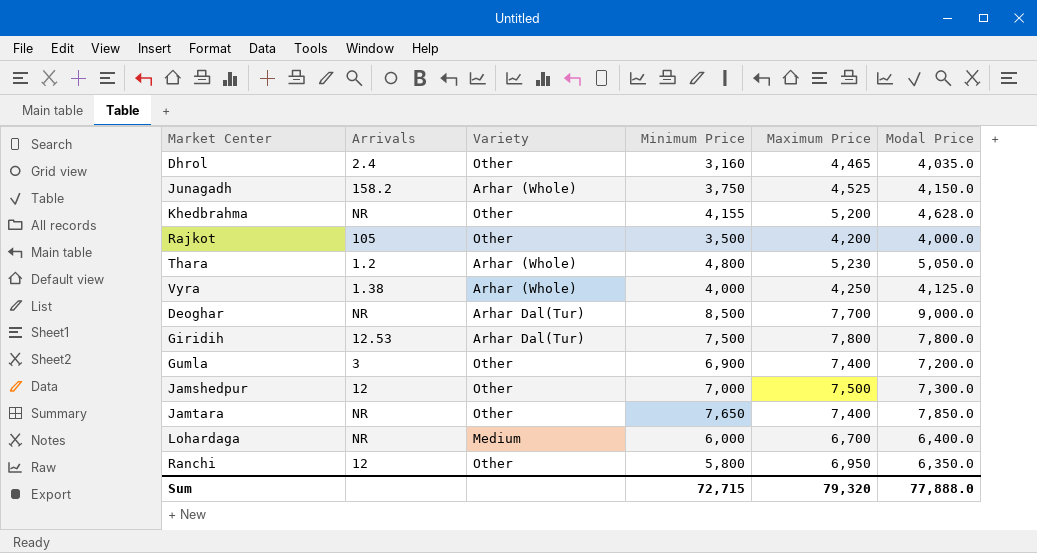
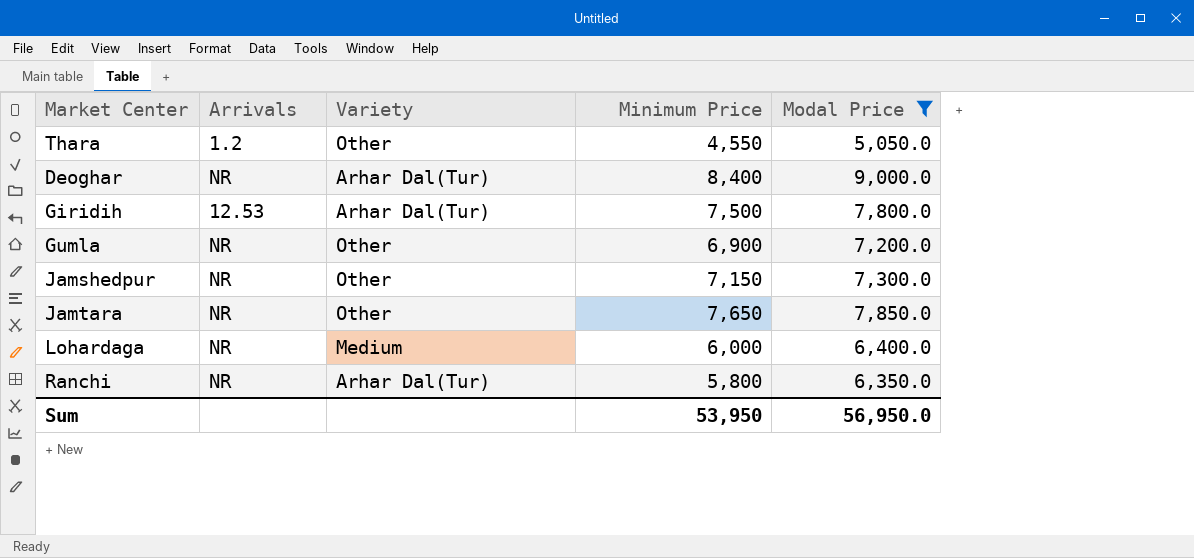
filter: none -> Modal Price >= 5,050.0
column Maximum Price | position: 5 -> none
Thara | Variety: Arhar (Whole) -> Other
Thara | Minimum Price: 4,800 -> 4,550
Deoghar | Minimum Price: 8,500 -> 8,400
Gumla | Arrivals: 3 -> NR
Jamshedpur | Arrivals: 12 -> NR
Jamshedpur | Minimum Price: 7,000 -> 7,150
Ranchi | Arrivals: 12 -> NR
Ranchi | Variety: Other -> Arhar Dal(Tur)
Sum | Minimum Price: 72,715 -> 53,950
Sum | Modal Price: 77,888.0 -> 56,950.0

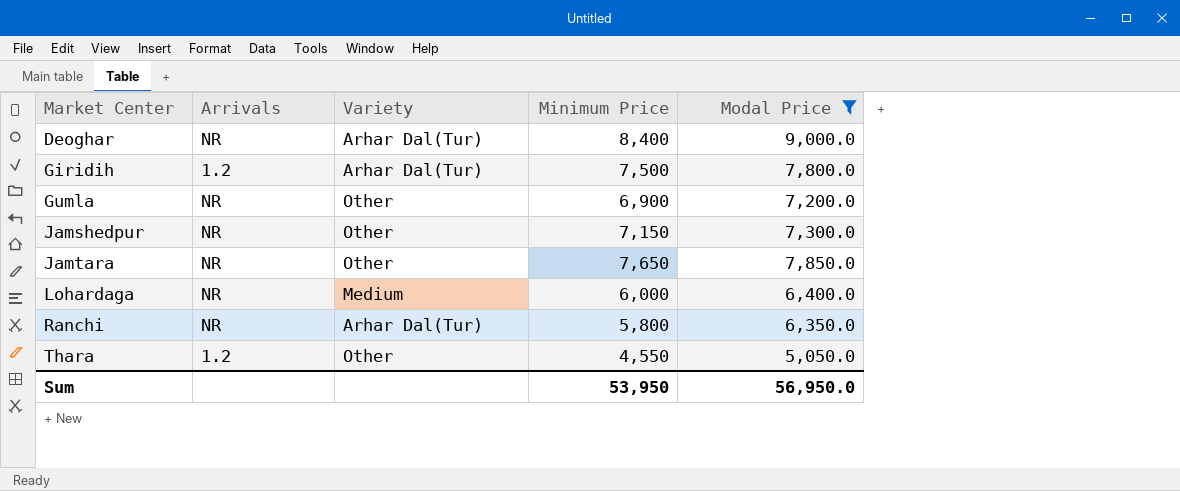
row order: none -> Market Center ascending
Giridih | Arrivals: 12.53 -> 1.2

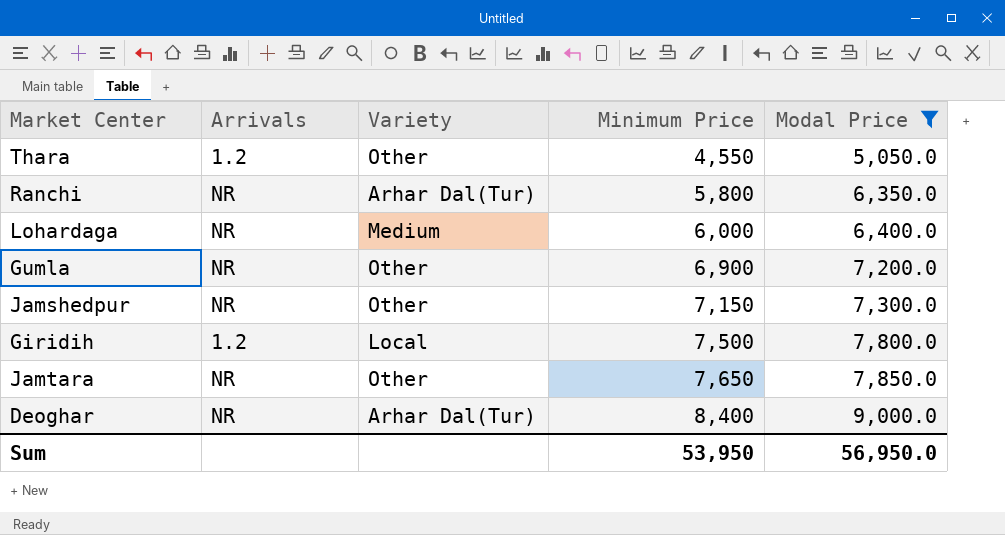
row order: Market Center ascending -> Minimum Price ascending
Giridih | Variety: Arhar Dal(Tur) -> Local

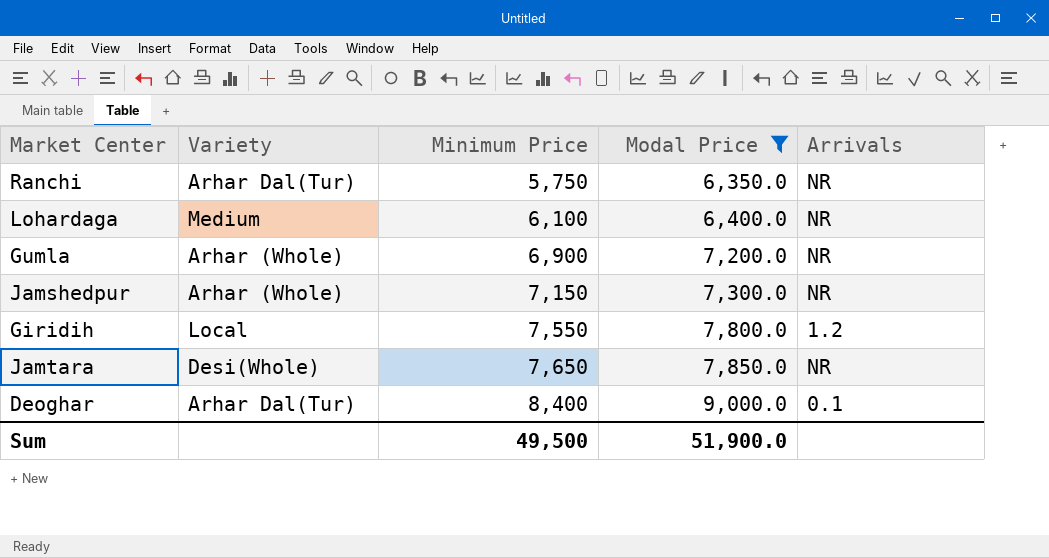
column Arrivals | position: 2 -> 5
row Thara: 1.2 | Other | 4,550 | 5,050.0 -> none
Ranchi | Minimum Price: 5,800 -> 5,750
Lohardaga | Minimum Price: 6,000 -> 6,100
Gumla | Variety: Other -> Arhar (Whole)
Jamshedpur | Variety: Other -> Arhar (Whole)
Giridih | Minimum Price: 7,500 -> 7,550
Jamtara | Variety: Other -> Desi(Whole)
Deoghar | Arrivals: NR -> 0.1
Sum | Minimum Price: 53,950 -> 49,500
Sum | Modal Price: 56,950.0 -> 51,900.0

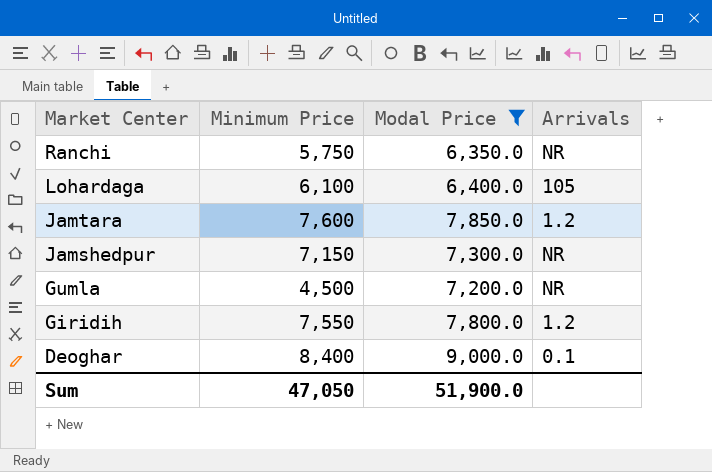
row order: Minimum Price ascending -> Market Center descending
column Variety | position: 2 -> none
Lohardaga | Arrivals: NR -> 105
Jamtara | Minimum Price: 7,650 -> 7,600
Jamtara | Arrivals: NR -> 1.2
Gumla | Minimum Price: 6,900 -> 4,500
Sum | Minimum Price: 49,500 -> 47,050

